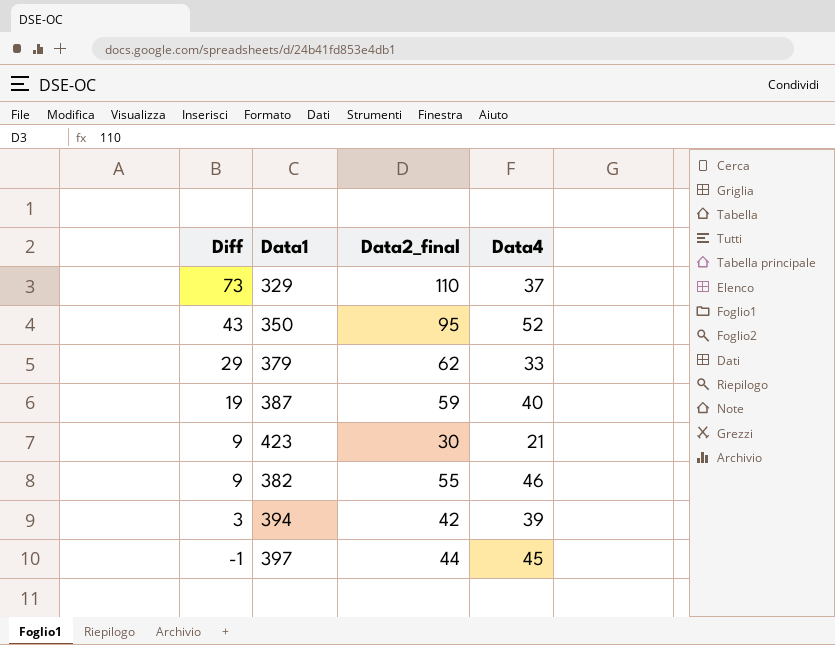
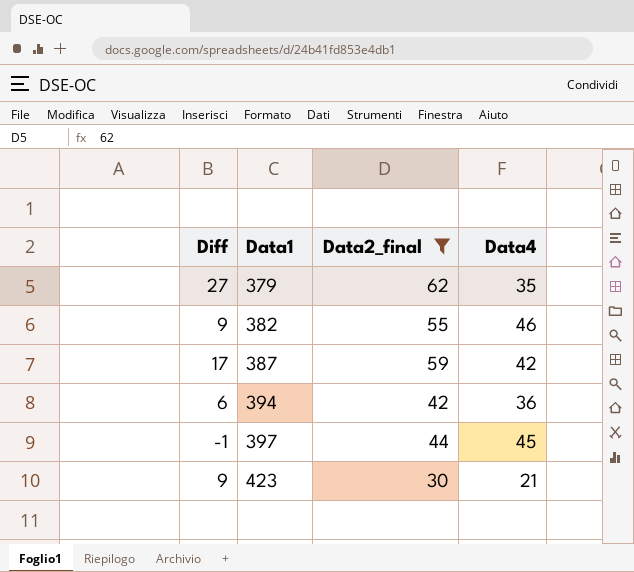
filter: none -> Data2_final <= 62
row order: Diff descending -> Data1 ascending
379 | Diff: 29 -> 27
379 | Data4: 33 -> 35
387 | Diff: 19 -> 17
387 | Data4: 40 -> 42
394 | Diff: 3 -> 6
394 | Data4: 39 -> 36

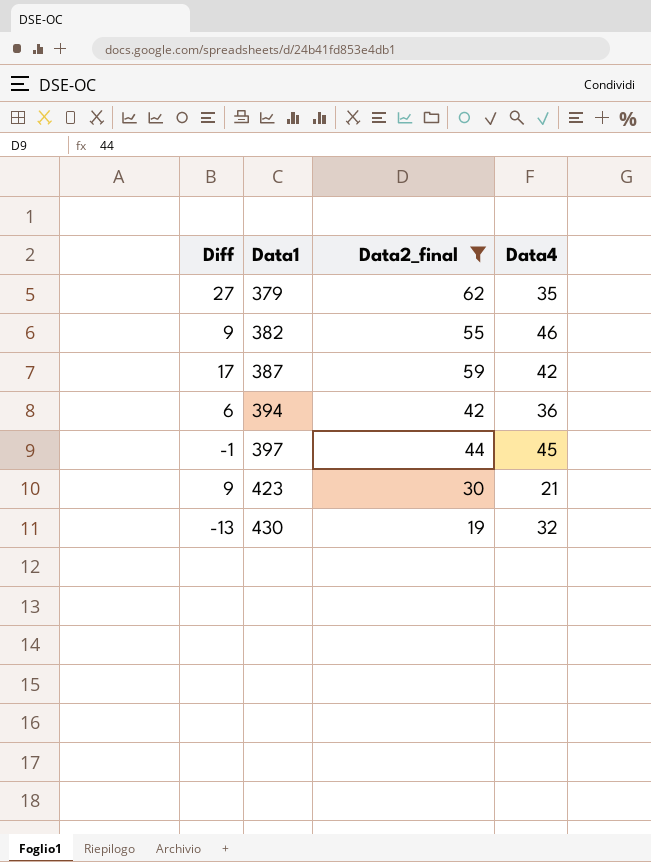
row 430: none -> -13 | 19 | 32

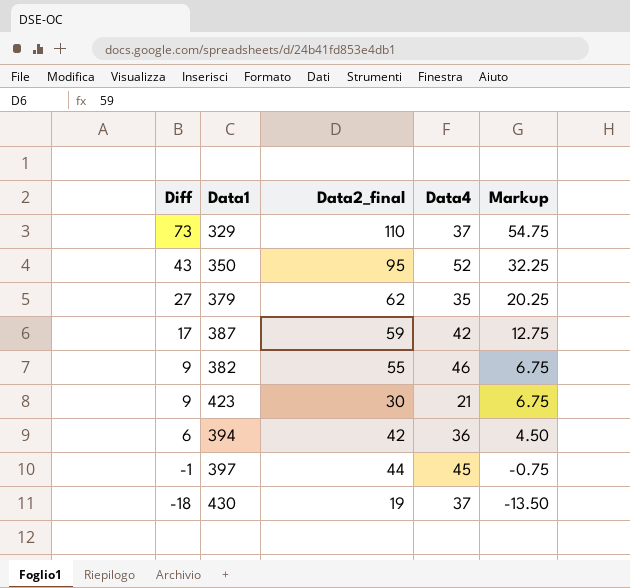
filter: Data2_final <= 62 -> none
row order: Data1 ascending -> Diff descending
column Markup | formula: none -> [Diff] * 0.75
430 | Diff: -13 -> -18
430 | Data4: 32 -> 37

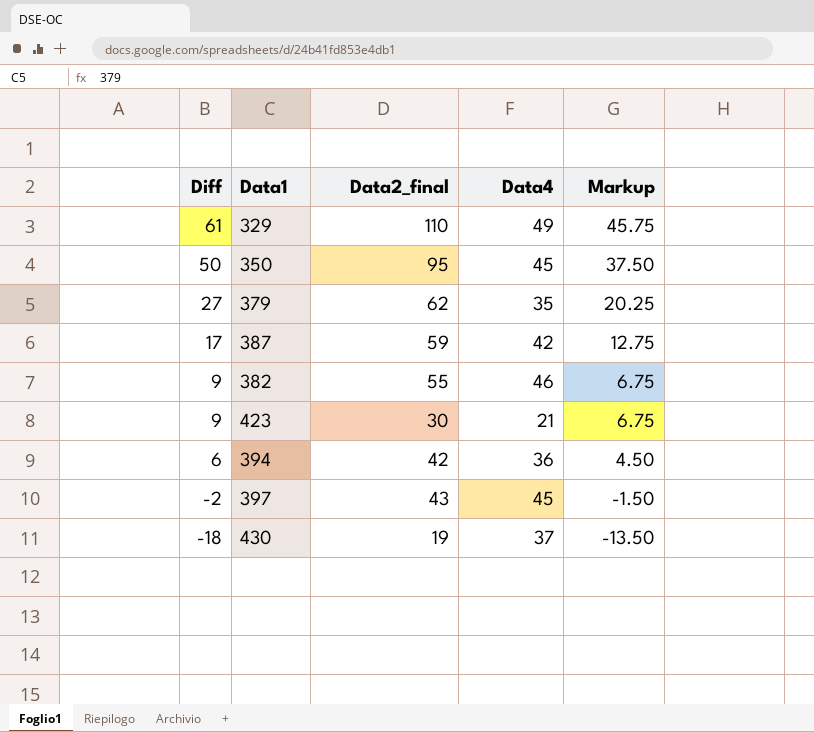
329 | Diff: 73 -> 61
329 | Data4: 37 -> 49
329 | Markup: 54.75 -> 45.75
350 | Diff: 43 -> 50
350 | Data4: 52 -> 45
350 | Markup: 32.25 -> 37.50
397 | Diff: -1 -> -2
397 | Data2_final: 44 -> 43
397 | Markup: -0.75 -> -1.50

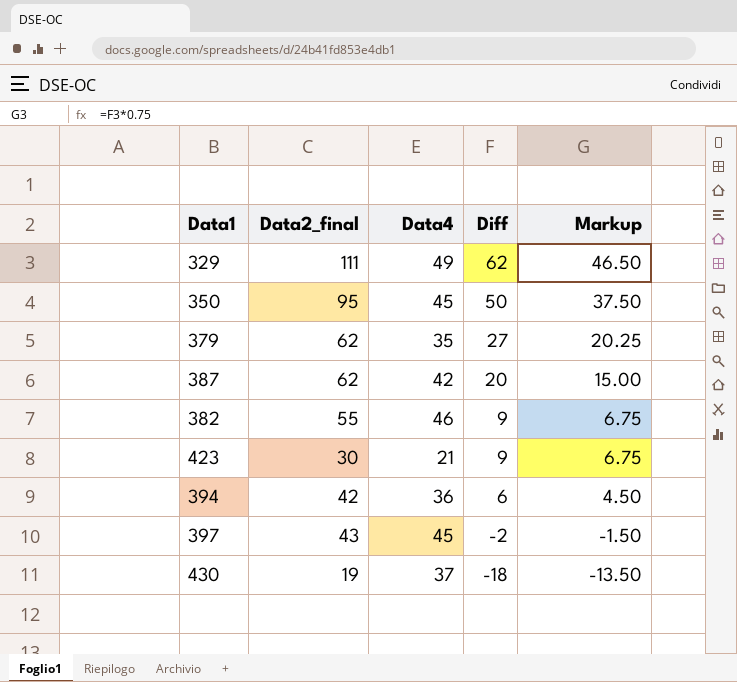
column Diff | position: 1 -> 4
329 | Data2_final: 110 -> 111
329 | Diff: 61 -> 62
329 | Markup: 45.75 -> 46.50
387 | Data2_final: 59 -> 62
387 | Diff: 17 -> 20
387 | Markup: 12.75 -> 15.00

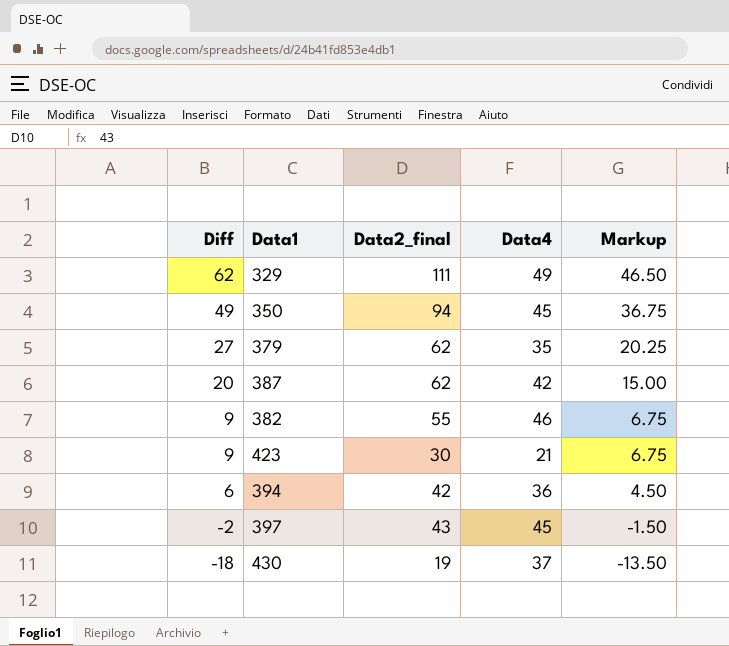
column Diff | position: 4 -> 1
350 | Diff: 50 -> 49
350 | Data2_final: 95 -> 94
350 | Markup: 37.50 -> 36.75

